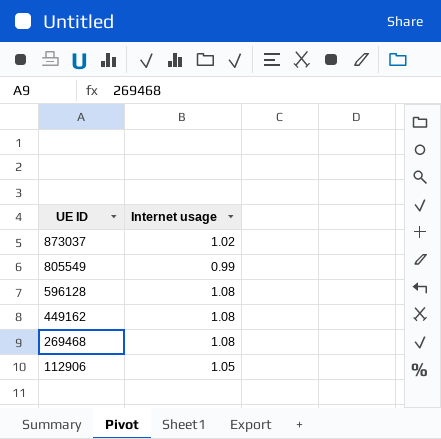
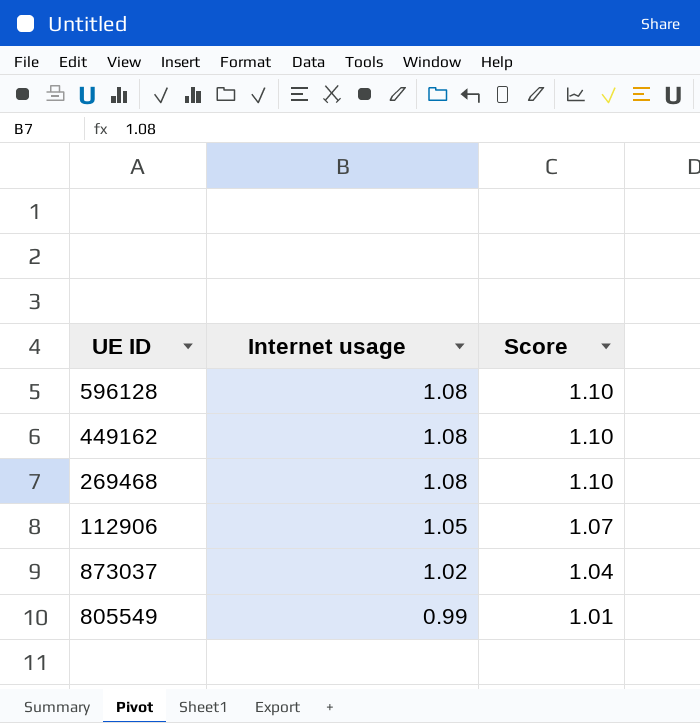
row order: UE ID descending -> Internet usage descending
column Score | formula: none -> [Internet usage] * 1.02

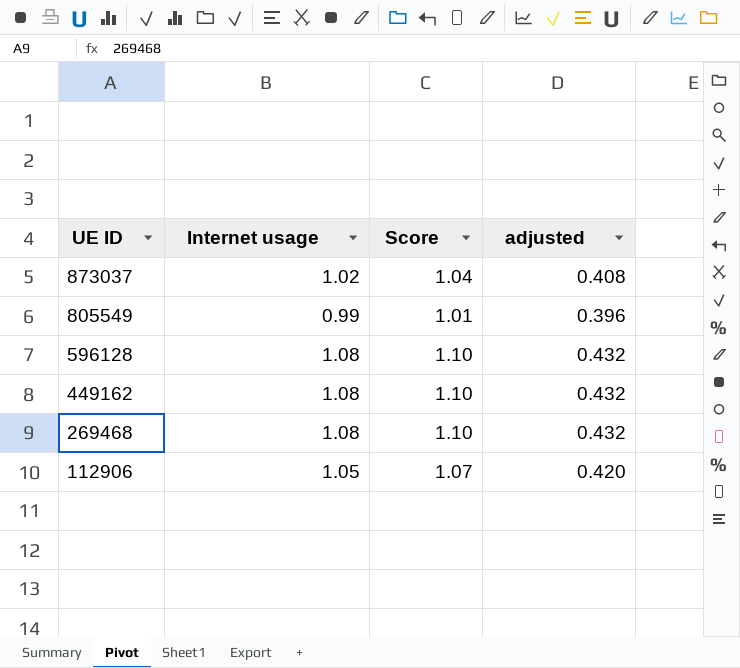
row order: Internet usage descending -> UE ID descending
column adjusted | formula: none -> [Internet usage] * 0.4

